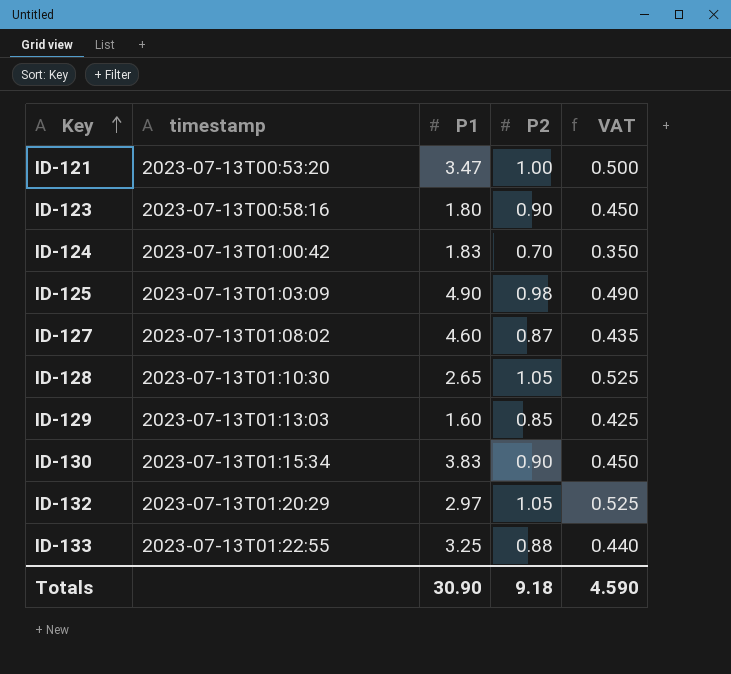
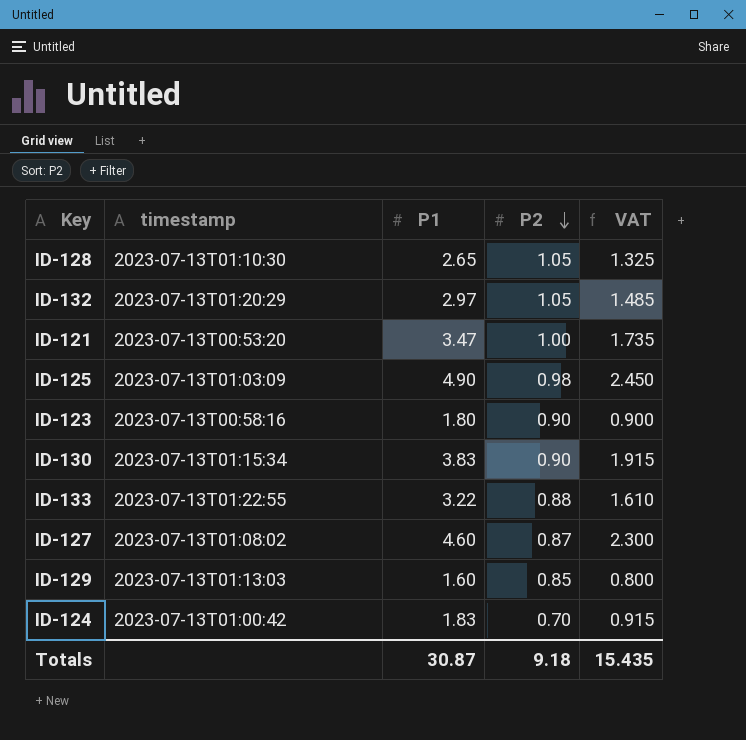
row order: Key ascending -> P2 descending
column VAT | formula: [P2] * 0.5 -> [P1] * 0.5
ID-133 | P1: 3.25 -> 3.22
Totals | P1: 30.90 -> 30.87
Totals | VAT: 4.590 -> 15.435

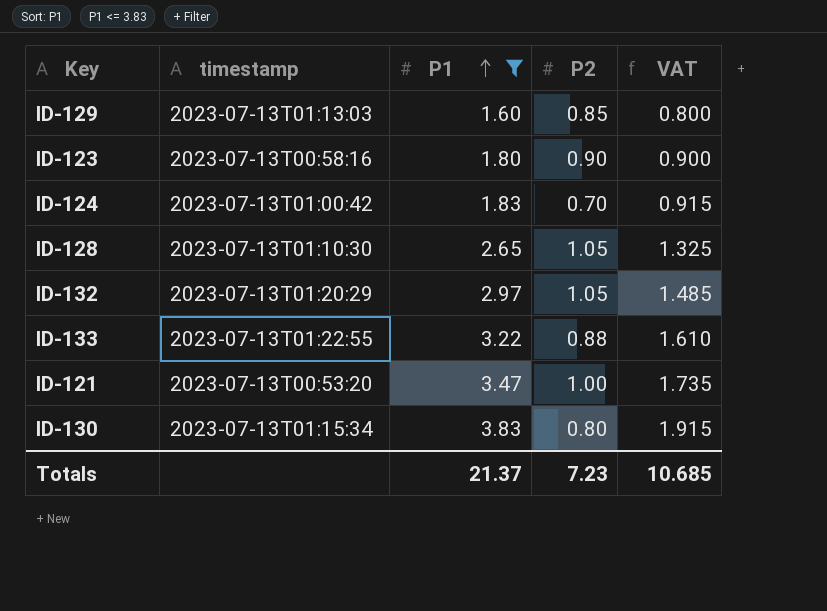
filter: none -> P1 <= 3.83
row order: P2 descending -> P1 ascending
ID-130 | P2: 0.90 -> 0.80
Totals | P1: 30.87 -> 21.37
Totals | P2: 9.18 -> 7.23
Totals | VAT: 15.435 -> 10.685

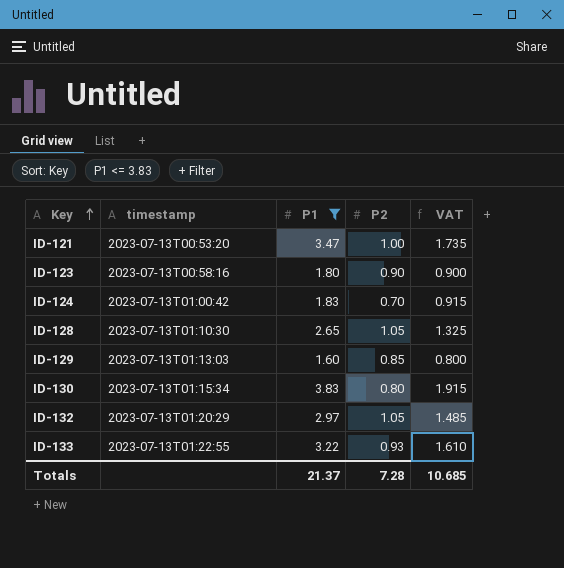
row order: P1 ascending -> Key ascending
ID-133 | P2: 0.88 -> 0.93
Totals | P2: 7.23 -> 7.28

